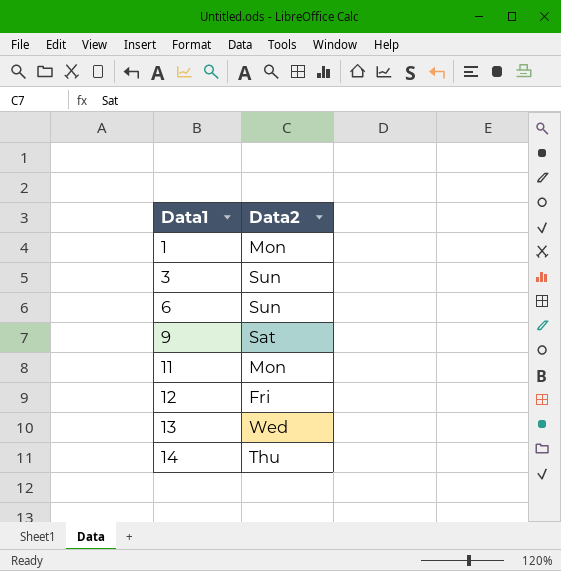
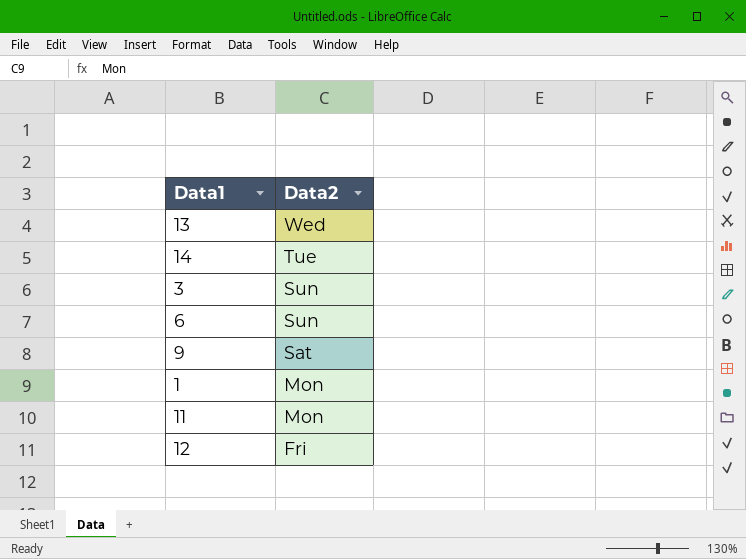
row order: Data1 ascending -> Data2 descending
14 | Data2: Thu -> Tue

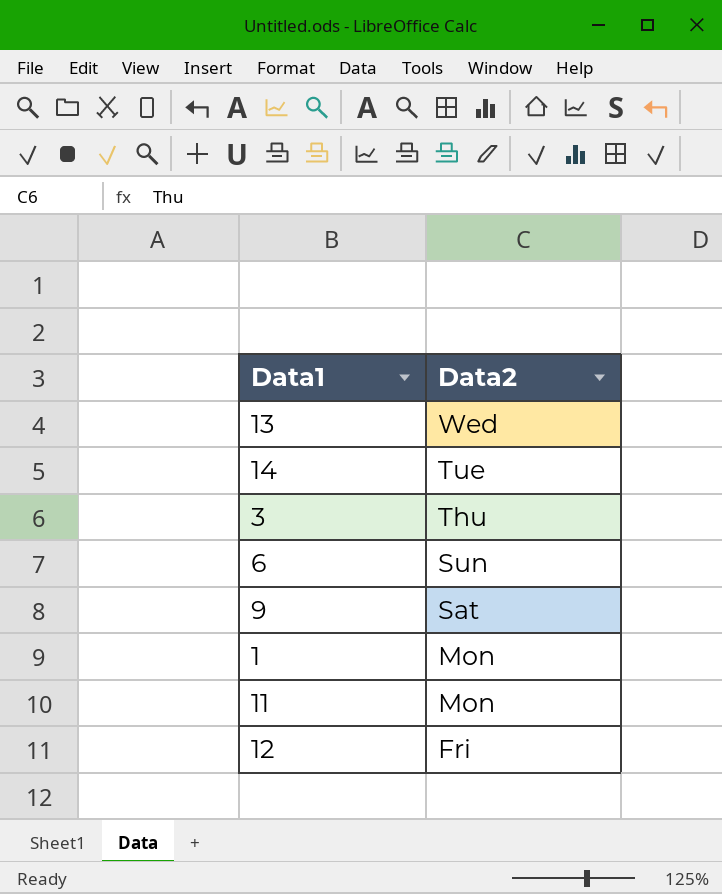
3 | Data2: Sun -> Thu

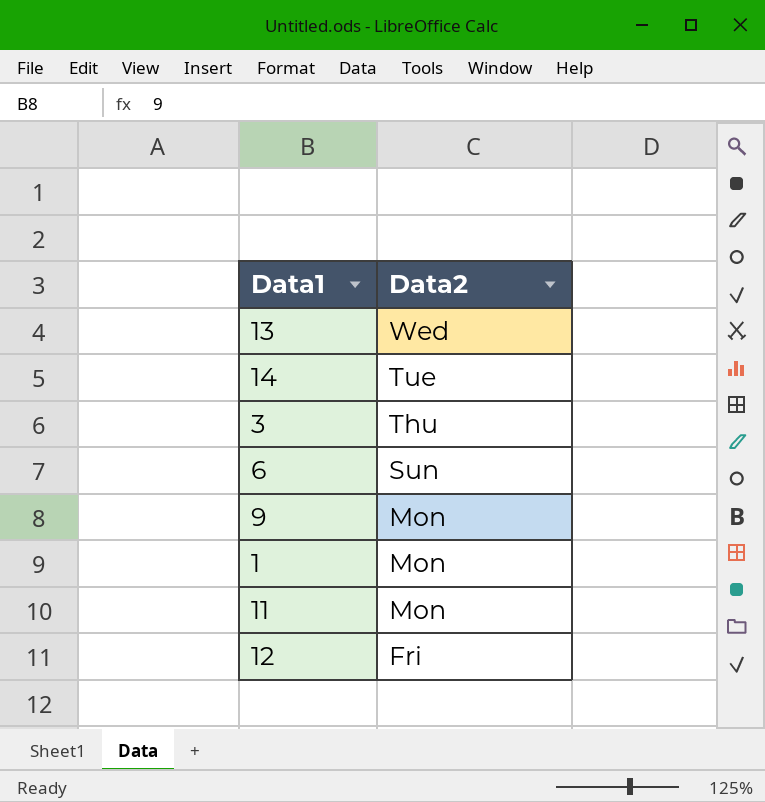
9 | Data2: Sat -> Mon

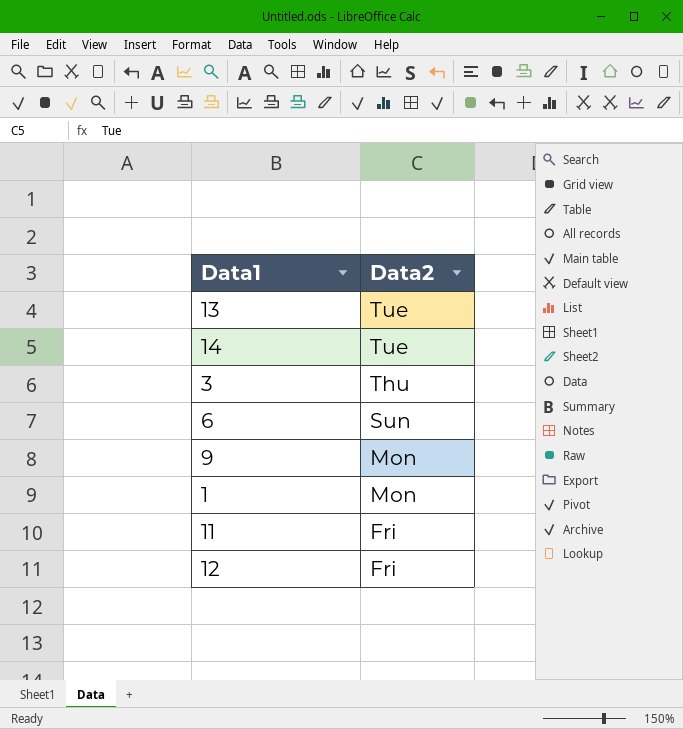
13 | Data2: Wed -> Tue
11 | Data2: Mon -> Fri

